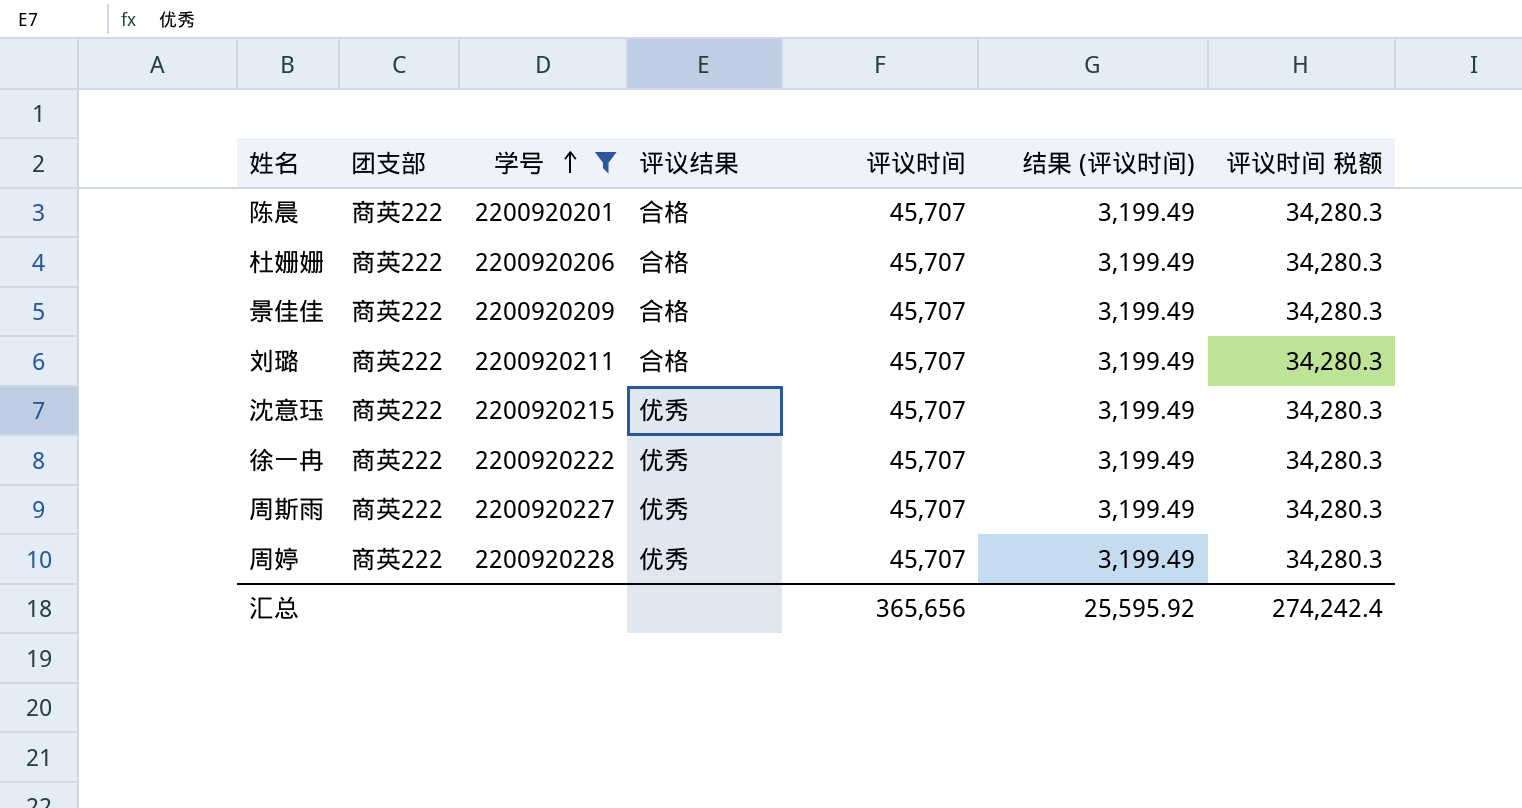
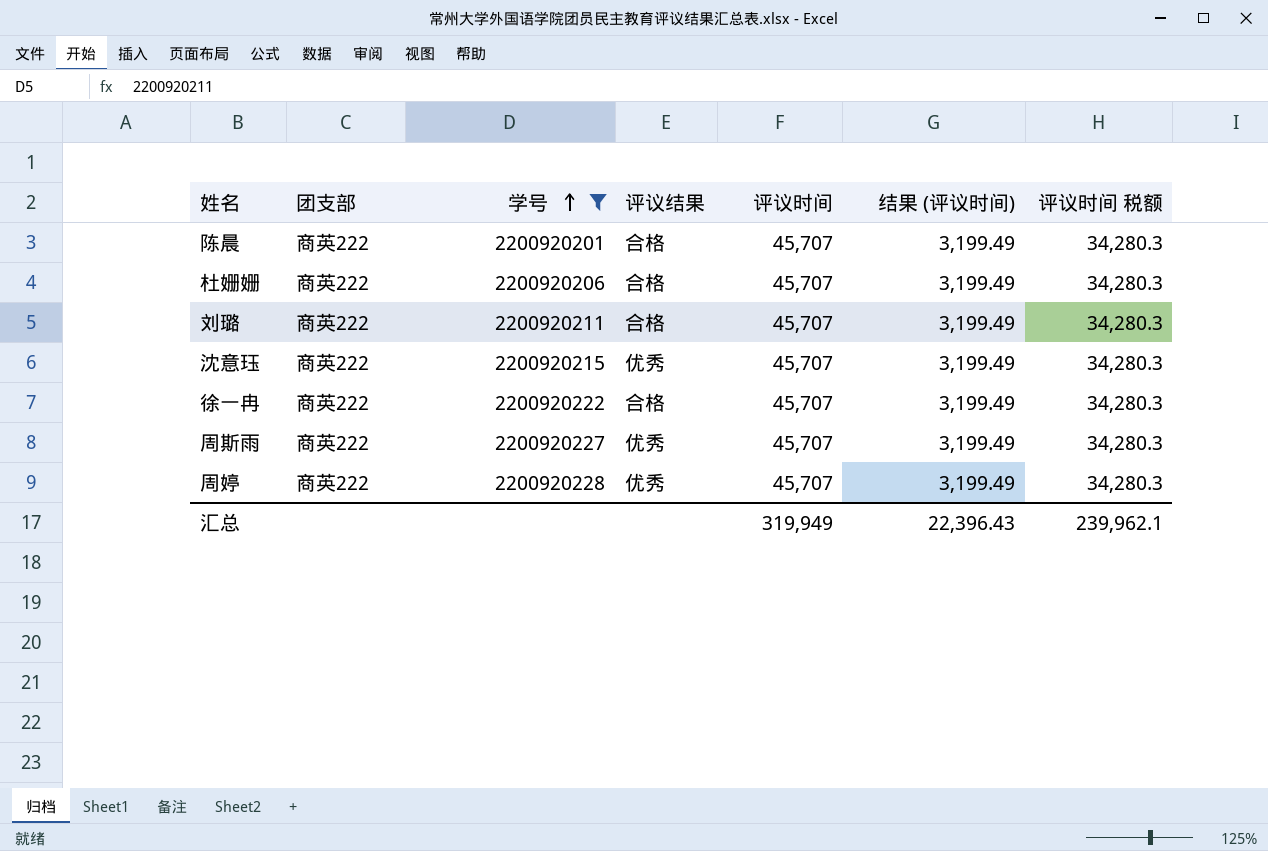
row 景佳佳: 商英222 | 2200920209 | 合格 | 45,707 | 3,199.49 | 34,280.3 -> none
徐一冉 | 评议结果: 优秀 -> 合格
汇总 | 评议时间: 365,656 -> 319,949
汇总 | 结果 (评议时间): 25,595.92 -> 22,396.43
汇总 | 评议时间 税额: 274,242.4 -> 239,962.1

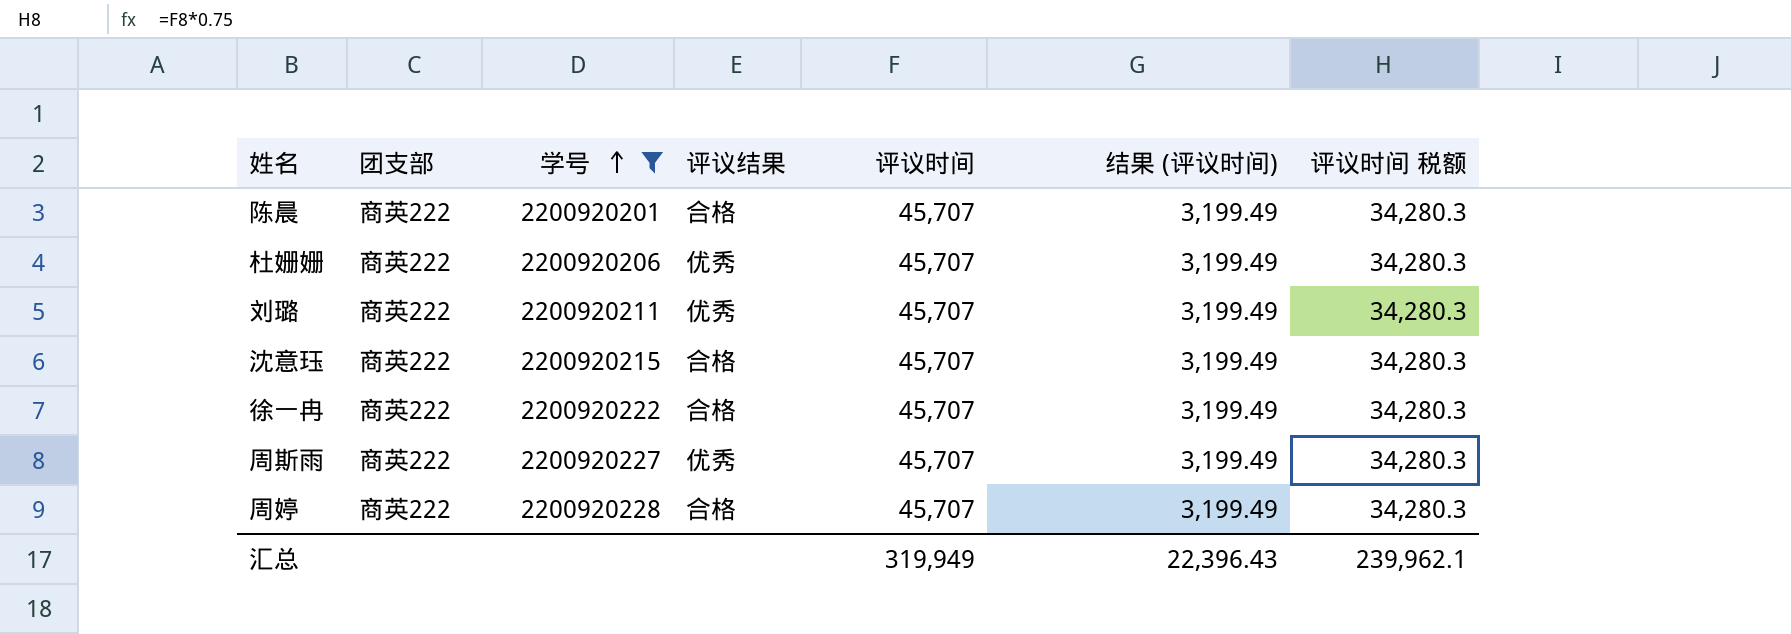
杜姗姗 | 评议结果: 合格 -> 优秀
刘璐 | 评议结果: 合格 -> 优秀
沈意珏 | 评议结果: 优秀 -> 合格
周婷 | 评议结果: 优秀 -> 合格

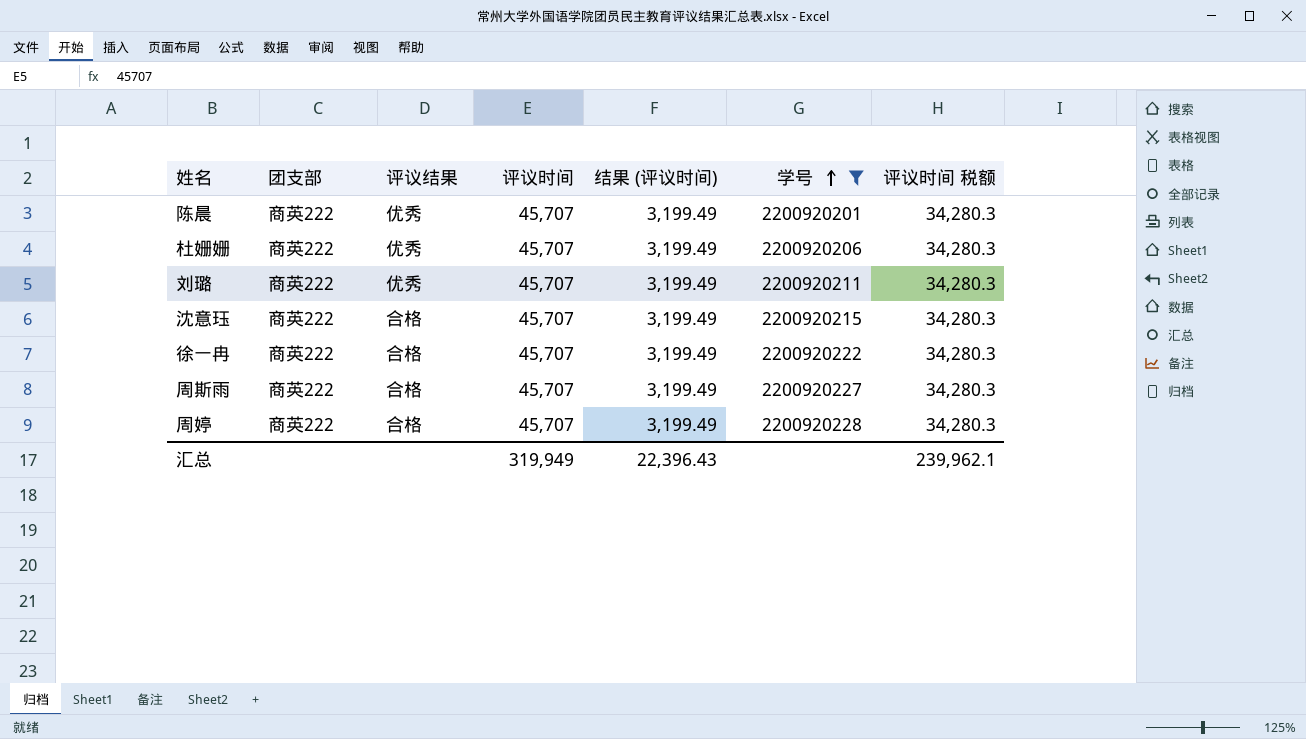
column 学号 | position: 3 -> 6
陈晨 | 评议结果: 合格 -> 优秀
周斯雨 | 评议结果: 优秀 -> 合格

